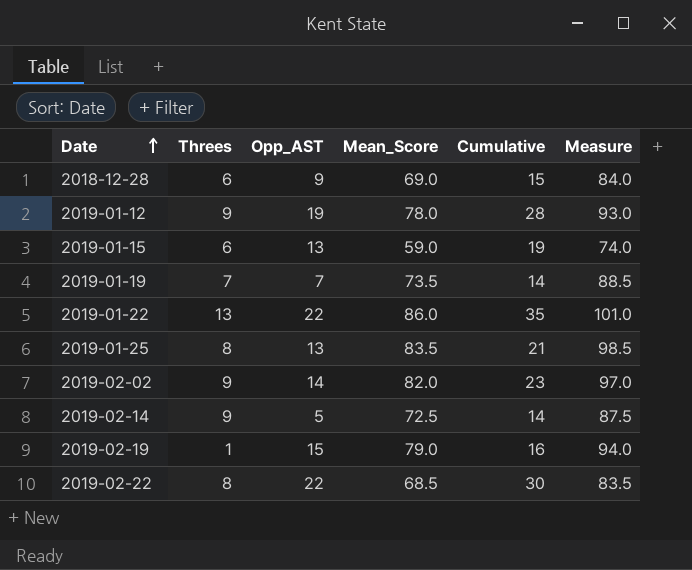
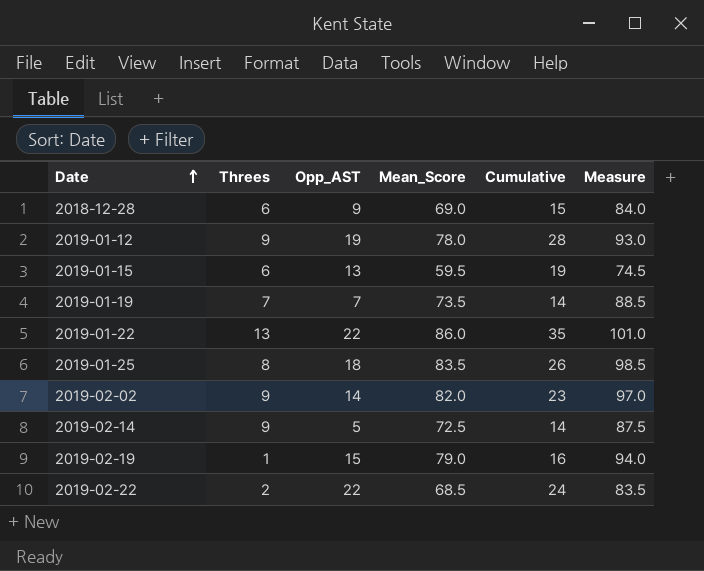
2019-01-15 | Mean_Score: 59.0 -> 59.5
2019-01-15 | Measure: 74.0 -> 74.5
2019-01-25 | Opp_AST: 13 -> 18
2019-01-25 | Cumulative: 21 -> 26
2019-02-22 | Threes: 8 -> 2
2019-02-22 | Cumulative: 30 -> 24

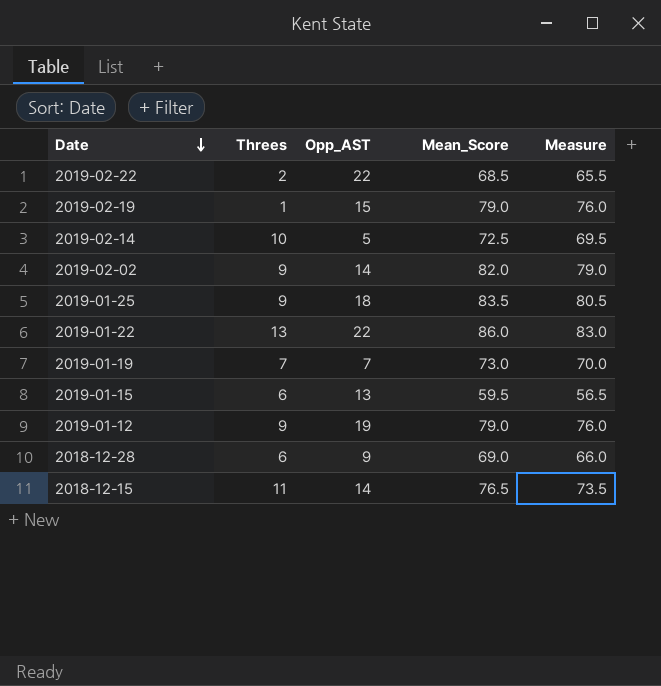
row order: Date ascending -> Date descending
column Cumulative | formula: [Threes] + [Opp_AST] -> none
column Measure | formula: [Mean_Score] + 15 -> [Mean_Score] - 3
2019-02-14 | Threes: 9 -> 10
2019-01-25 | Threes: 8 -> 9
2019-01-19 | Mean_Score: 73.5 -> 73.0
2019-01-12 | Mean_Score: 78.0 -> 79.0
row 2018-12-15: none -> 11 | 14 | 76.5 | 73.5

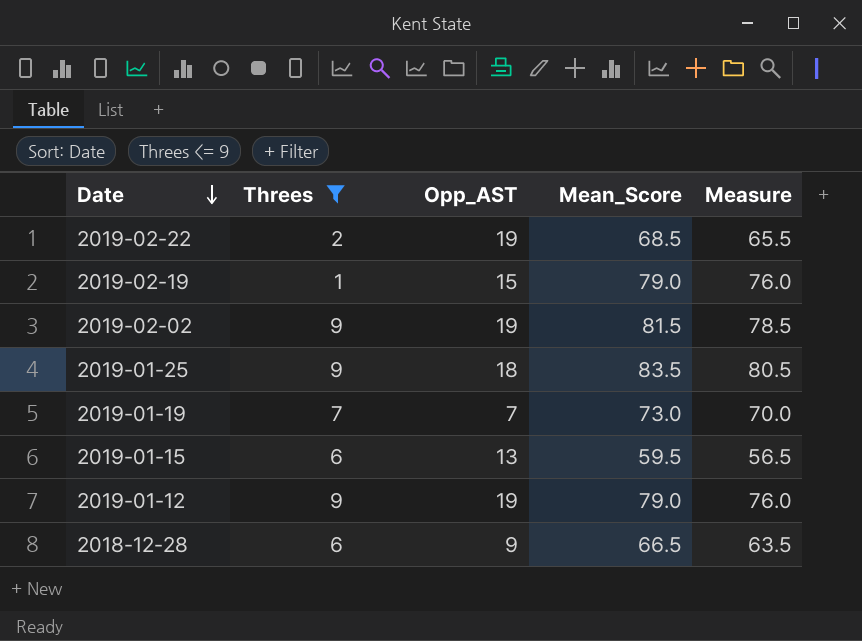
filter: none -> Threes <= 9
2019-02-22 | Opp_AST: 22 -> 19
2019-02-02 | Opp_AST: 14 -> 19
2019-02-02 | Mean_Score: 82.0 -> 81.5
2019-02-02 | Measure: 79.0 -> 78.5
2018-12-28 | Mean_Score: 69.0 -> 66.5
2018-12-28 | Measure: 66.0 -> 63.5

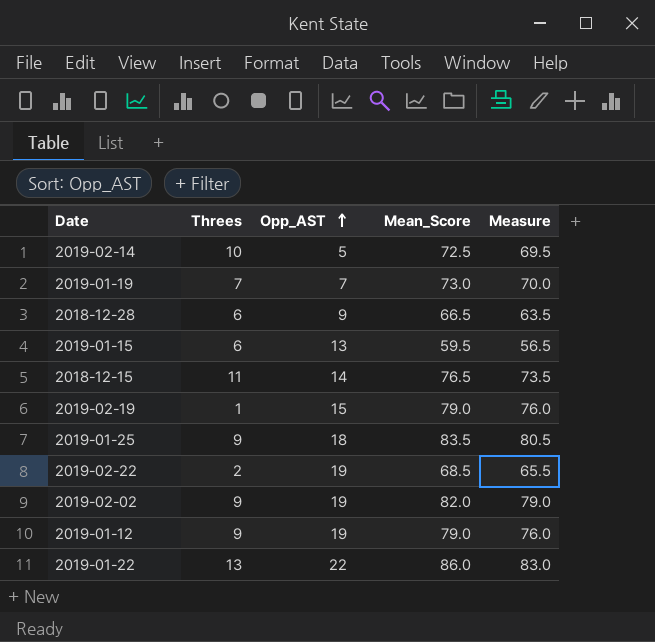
filter: Threes <= 9 -> none
row order: Date descending -> Opp_AST ascending
2019-02-02 | Mean_Score: 81.5 -> 82.0
2019-02-02 | Measure: 78.5 -> 79.0

